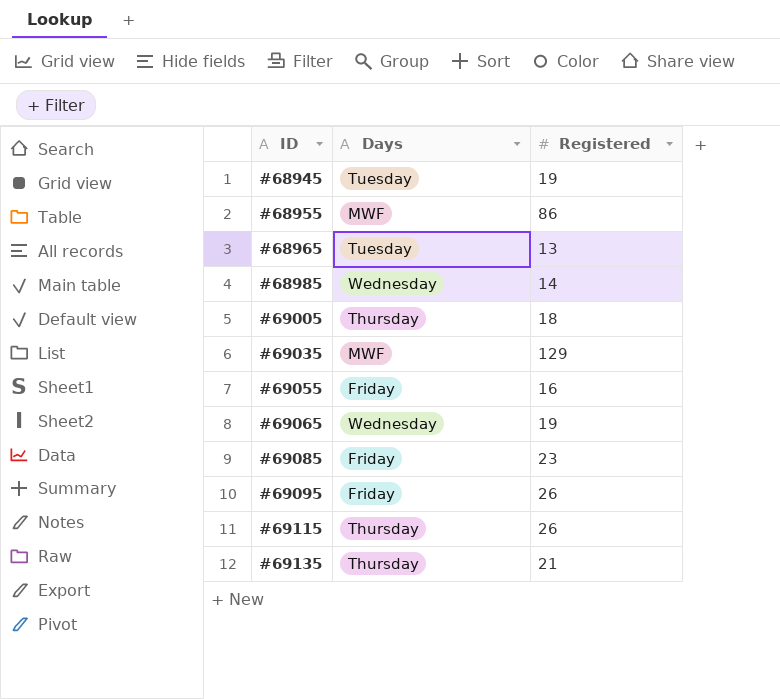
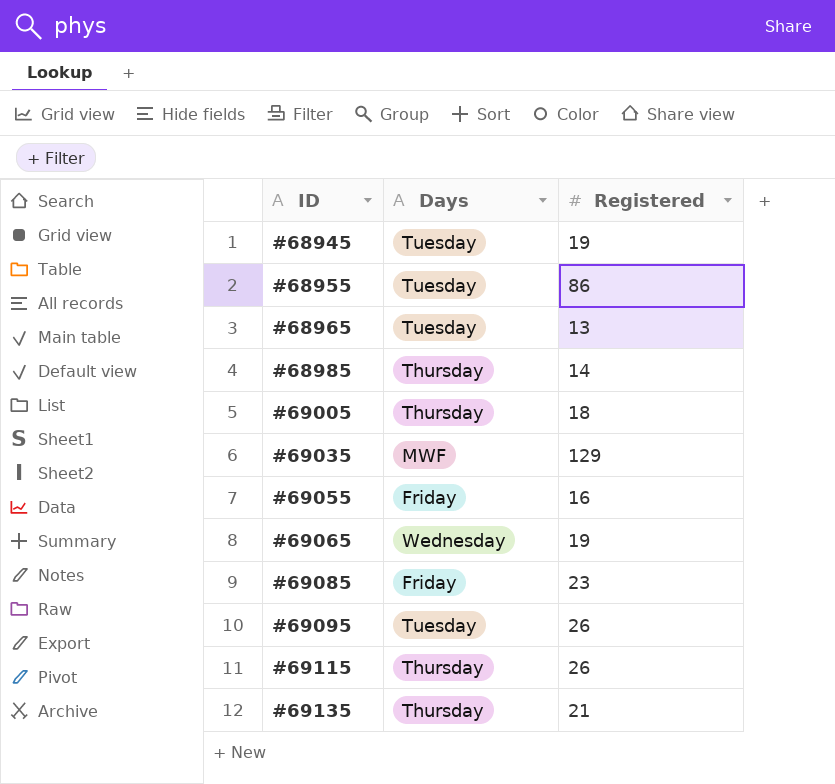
#68955 | Days: MWF -> Tuesday
#68985 | Days: Wednesday -> Thursday
#69095 | Days: Friday -> Tuesday

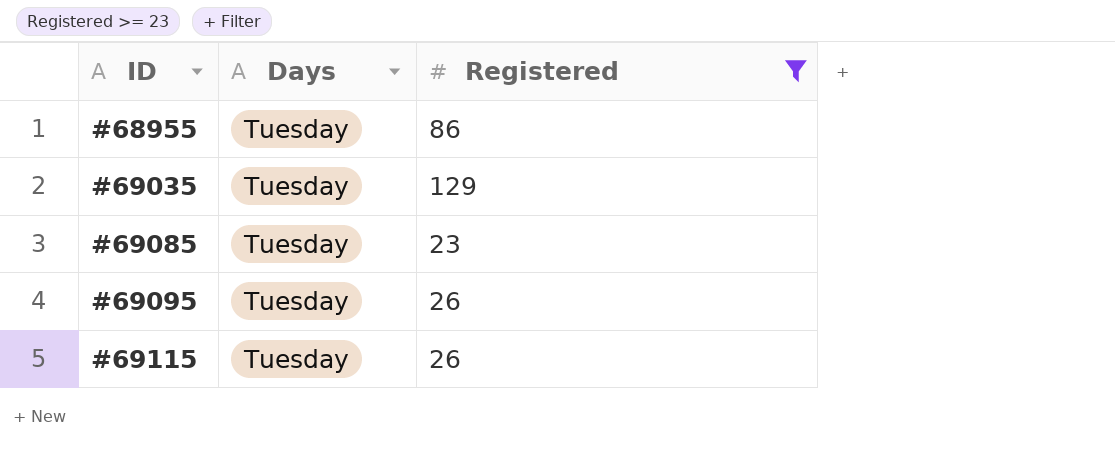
filter: none -> Registered >= 23
#69035 | Days: MWF -> Tuesday
#69085 | Days: Friday -> Tuesday
#69115 | Days: Thursday -> Tuesday

